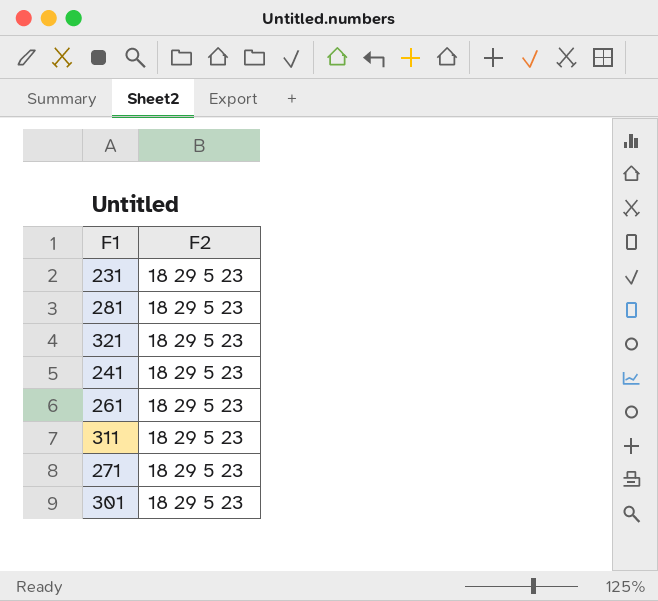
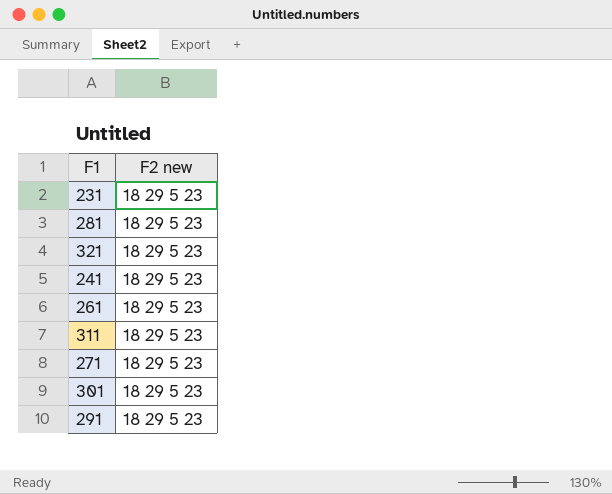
column name: F2 -> F2 new
row 291: none -> 18 29 5 23

